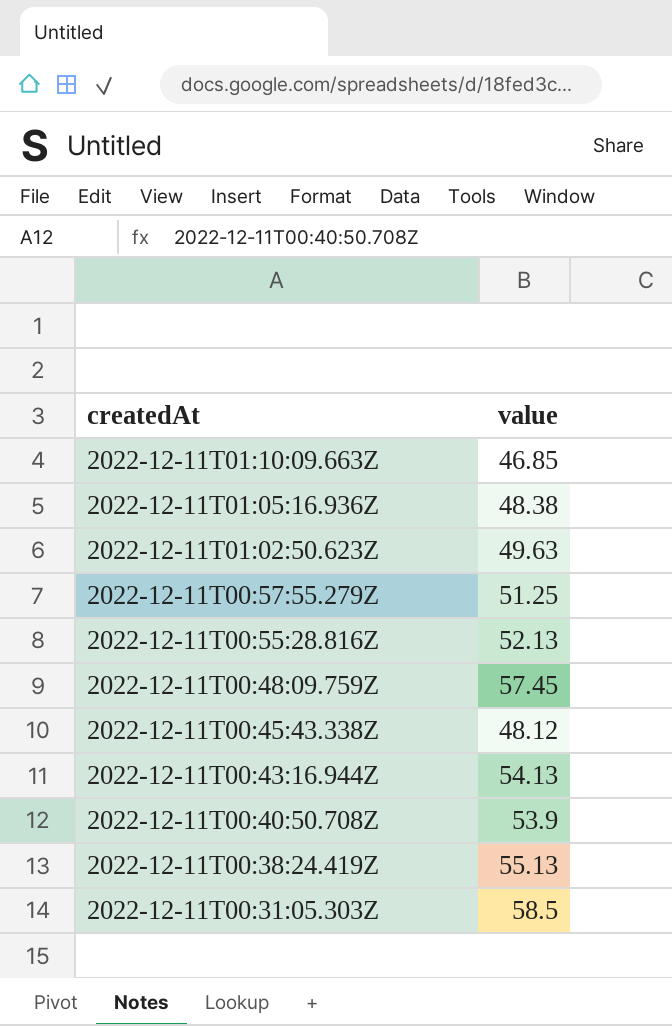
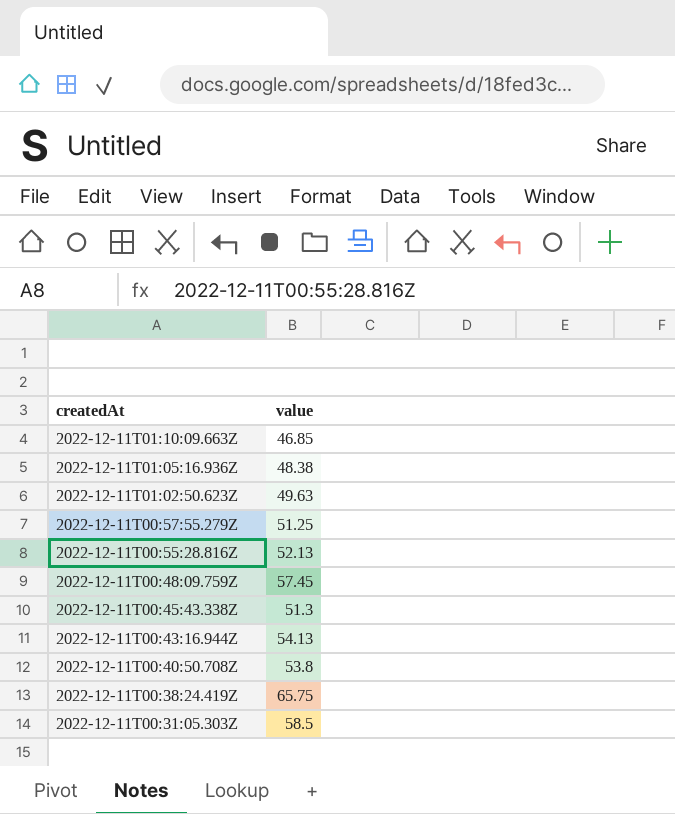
2022-12-11T00:45:43.338Z | value: 48.12 -> 51.3
2022-12-11T00:40:50.708Z | value: 53.9 -> 53.8
2022-12-11T00:38:24.419Z | value: 55.13 -> 65.75

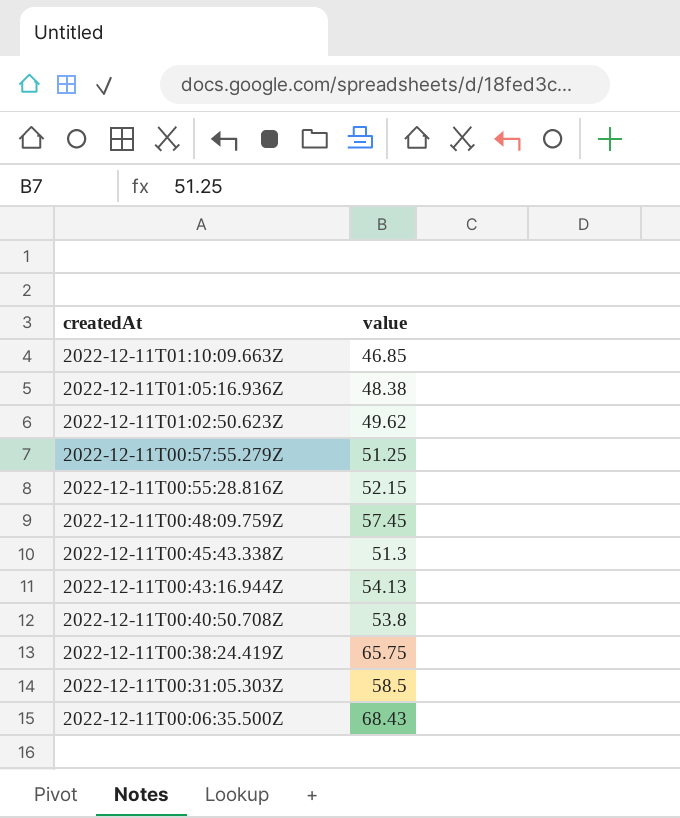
2022-12-11T01:02:50.623Z | value: 49.63 -> 49.62
2022-12-11T00:55:28.816Z | value: 52.13 -> 52.15
row 2022-12-11T00:06:35.500Z: none -> 68.43

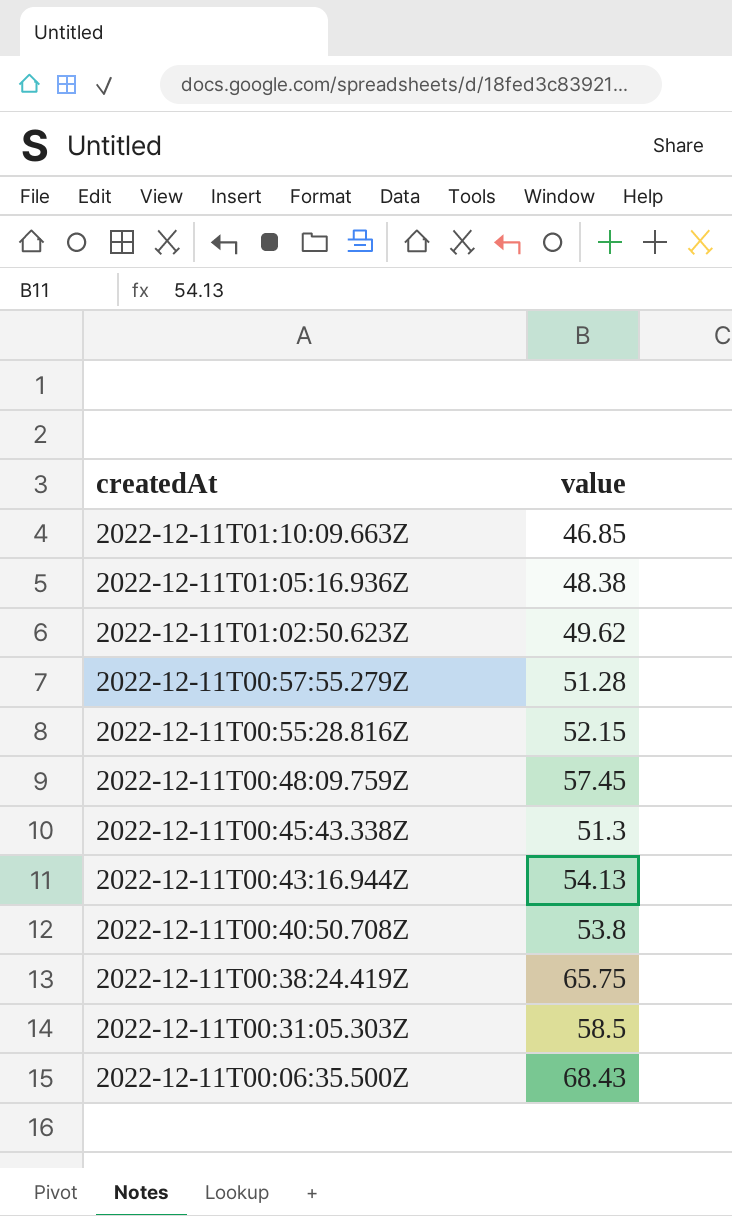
2022-12-11T00:57:55.279Z | value: 51.25 -> 51.28

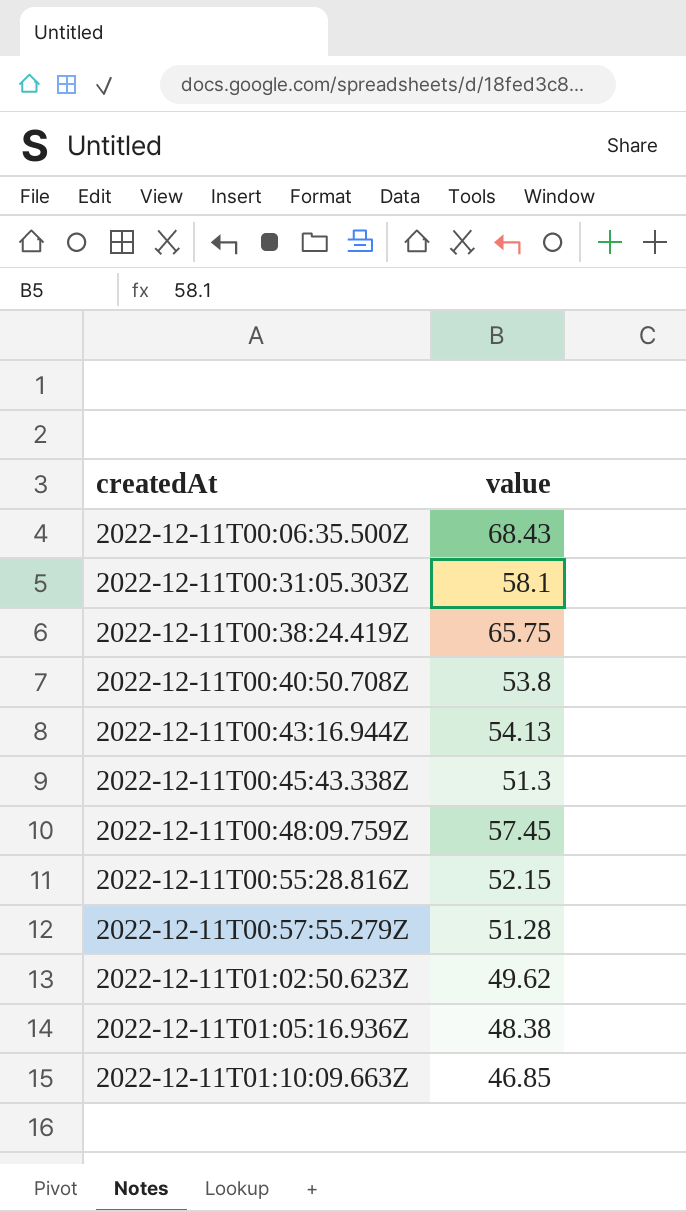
row order: createdAt descending -> createdAt ascending
2022-12-11T00:31:05.303Z | value: 58.5 -> 58.1

